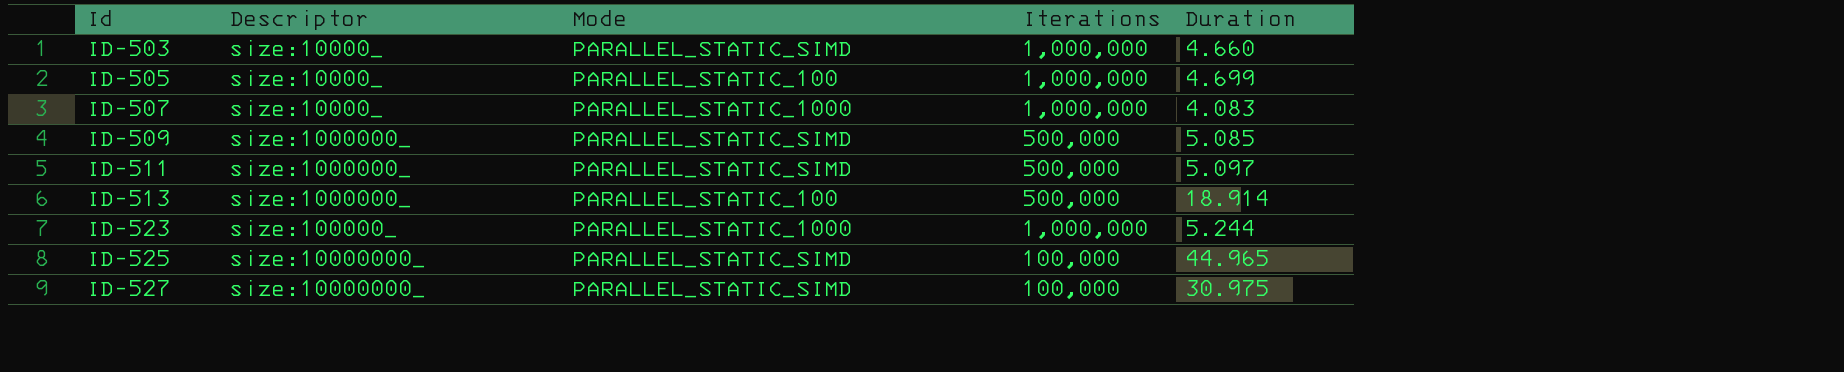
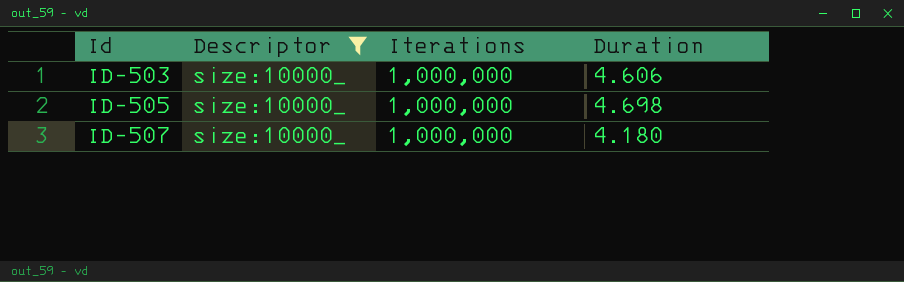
filter: none -> Descriptor = size:10000_
column Mode | position: 3 -> none
ID-503 | Duration: 4.660 -> 4.606
ID-505 | Duration: 4.699 -> 4.698
ID-507 | Duration: 4.083 -> 4.180

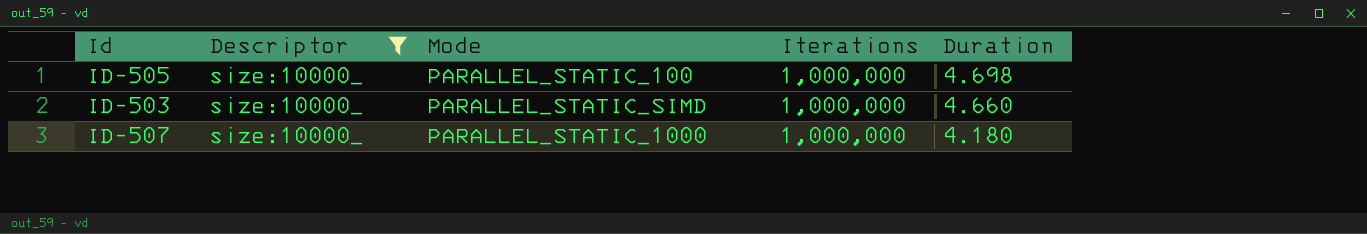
row order: Id ascending -> Duration descending
column Mode | position: none -> 3
ID-503 | Duration: 4.606 -> 4.660

